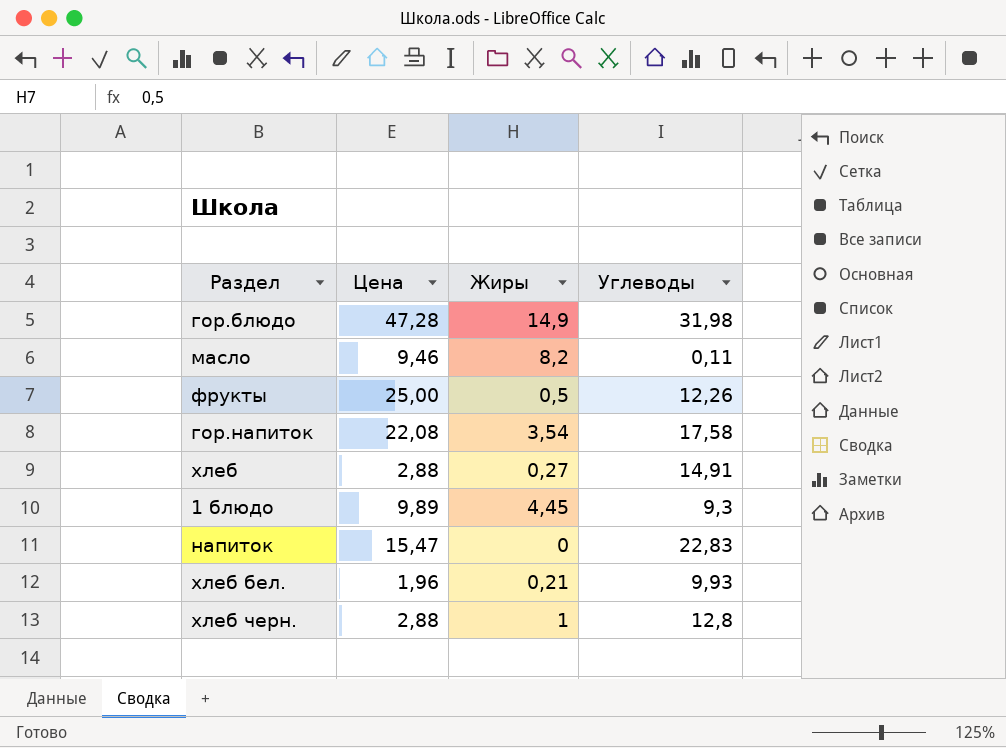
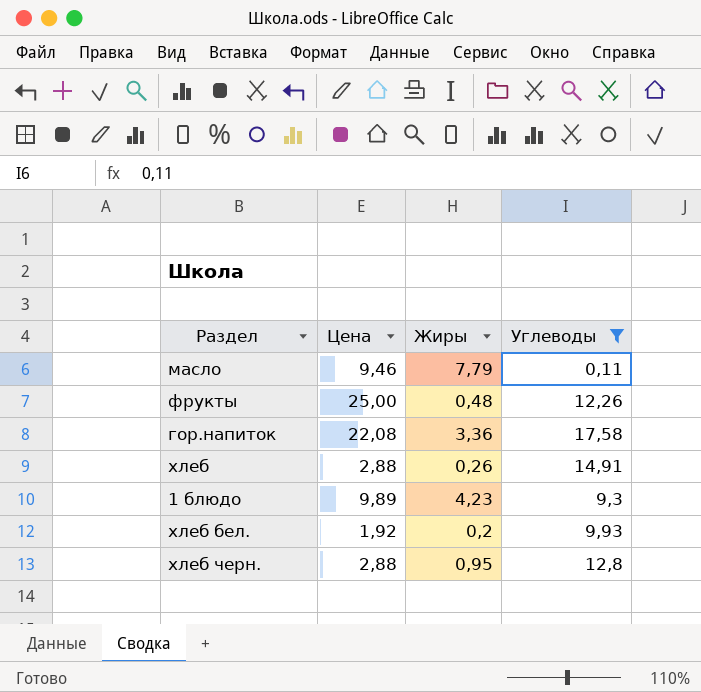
filter: none -> Углеводы <= 17,58
масло | Жиры: 8,2 -> 7,79
фрукты | Жиры: 0,5 -> 0,48
гор.напиток | Жиры: 3,54 -> 3,36
хлеб | Жиры: 0,27 -> 0,26
1 блюдо | Жиры: 4,45 -> 4,23
хлеб бел. | Цена: 1,96 -> 1,92
хлеб бел. | Жиры: 0,21 -> 0,2
хлеб черн. | Жиры: 1 -> 0,95

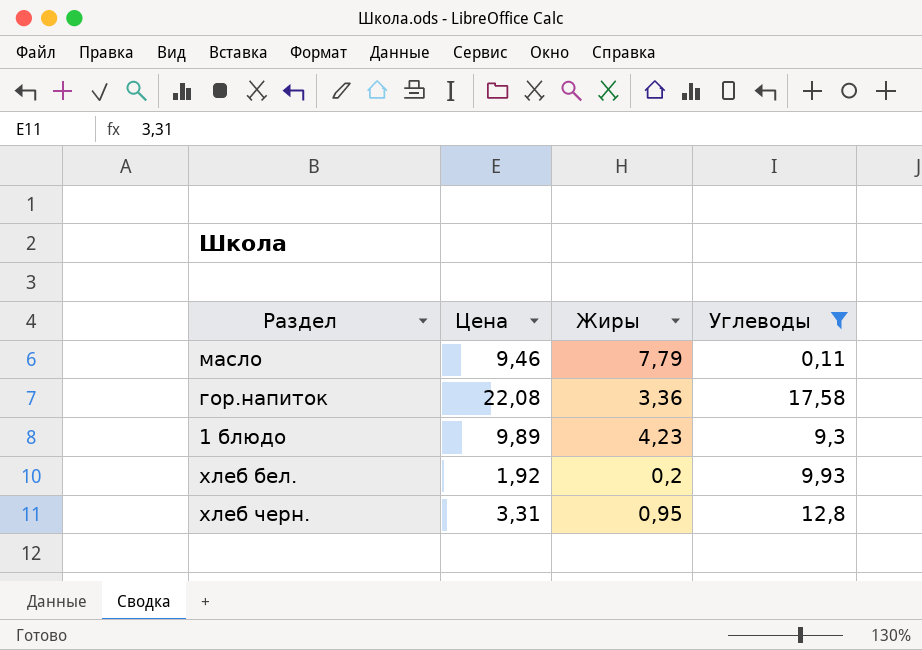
row фрукты: 25,00 | 0,48 | 12,26 -> none
row хлеб: 2,88 | 0,26 | 14,91 -> none
хлеб черн. | Цена: 2,88 -> 3,31

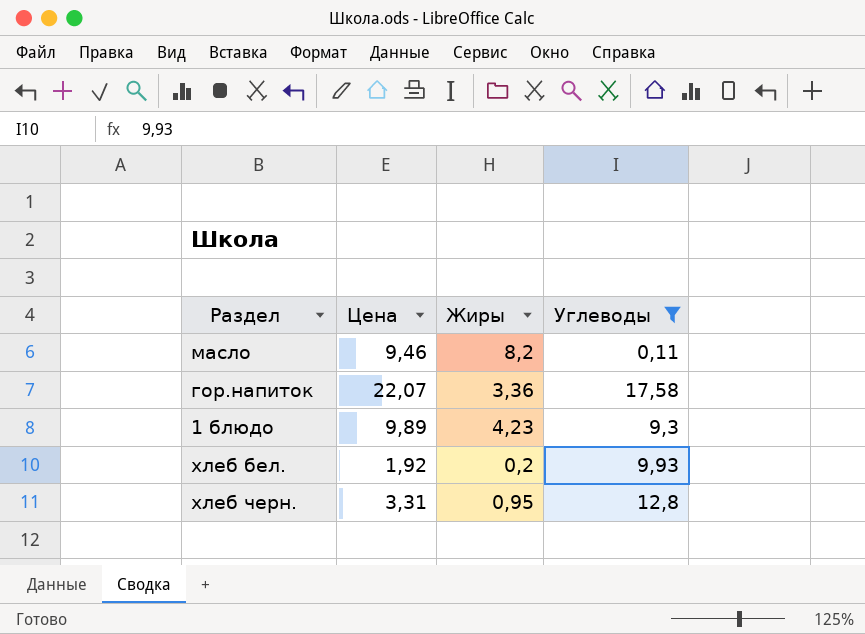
масло | Жиры: 7,79 -> 8,2
гор.напиток | Цена: 22,08 -> 22,07

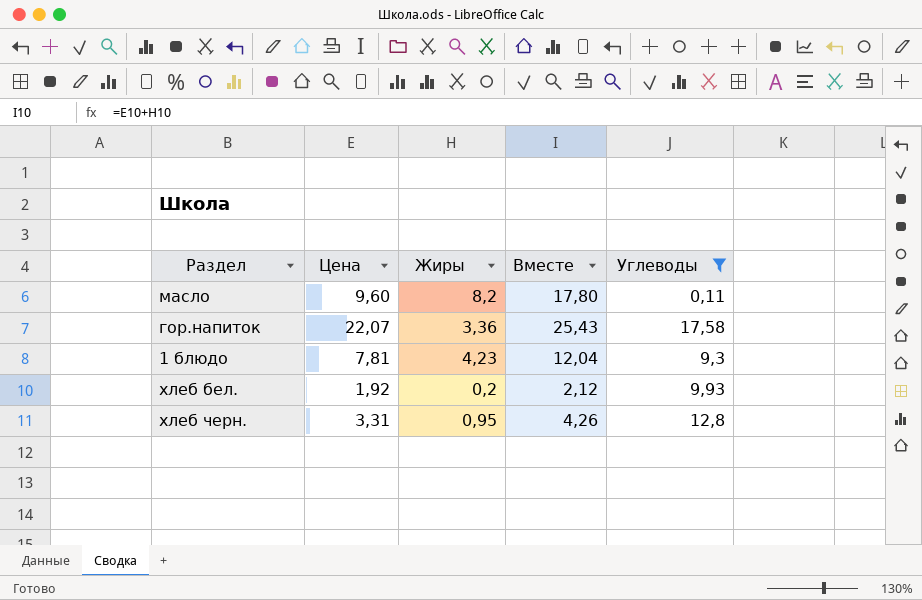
column Вместе | formula: none -> [Цена] + [Жиры]
масло | Цена: 9,46 -> 9,60
1 блюдо | Цена: 9,89 -> 7,81

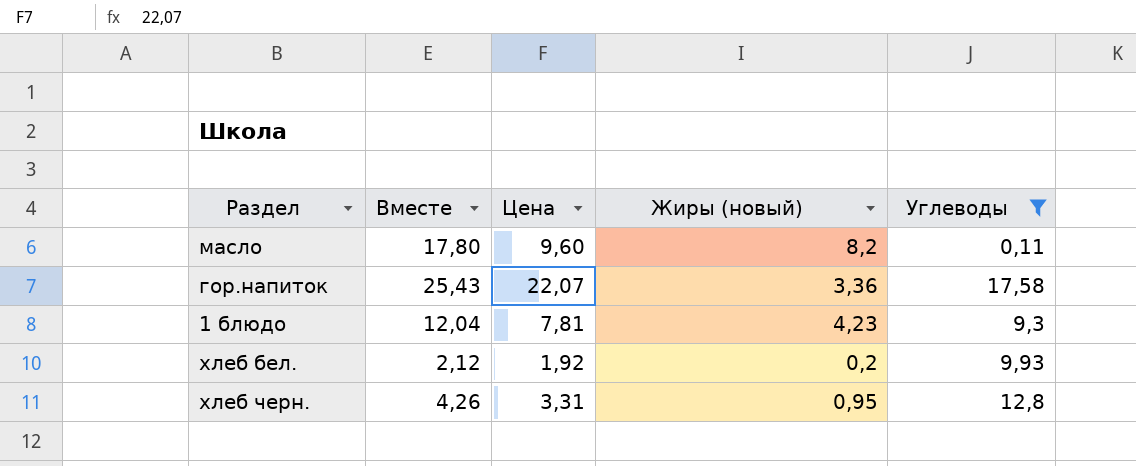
column Вместе | position: 4 -> 2
column name: Жиры -> Жиры (новый)

